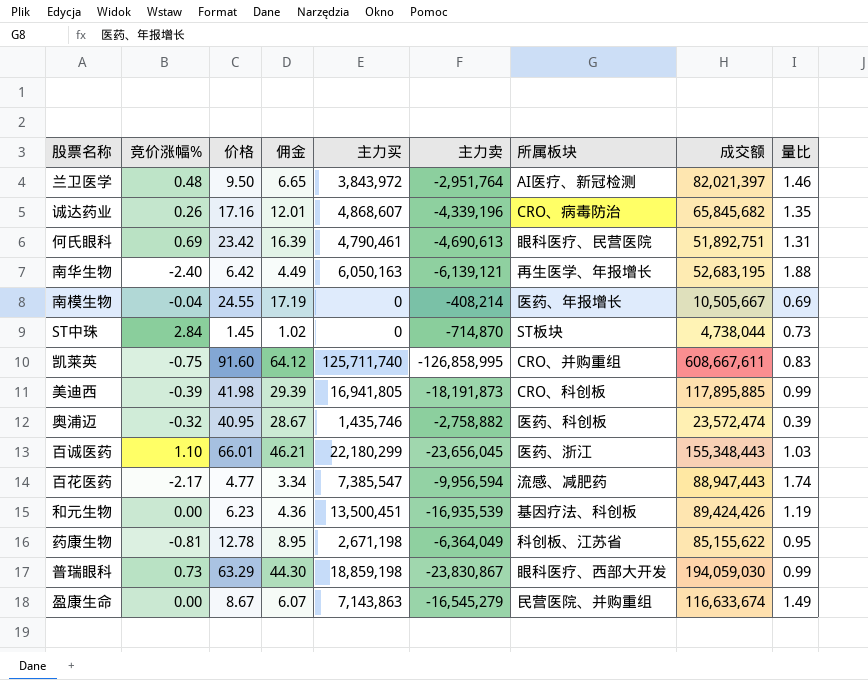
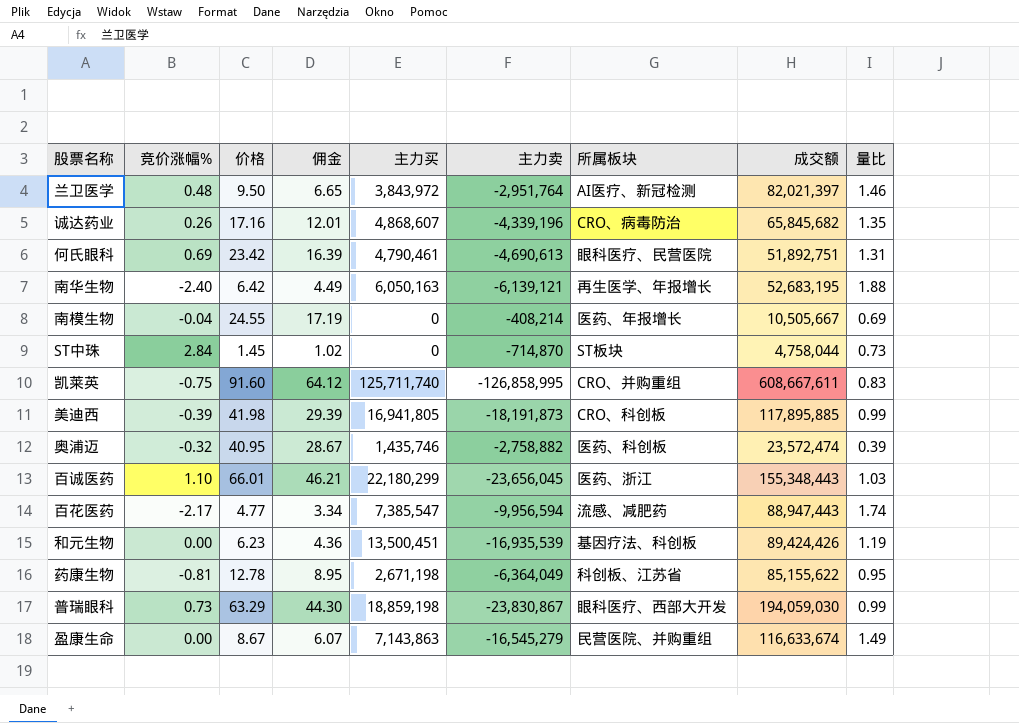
ST中珠 | 成交额: 4,738,044 -> 4,758,044

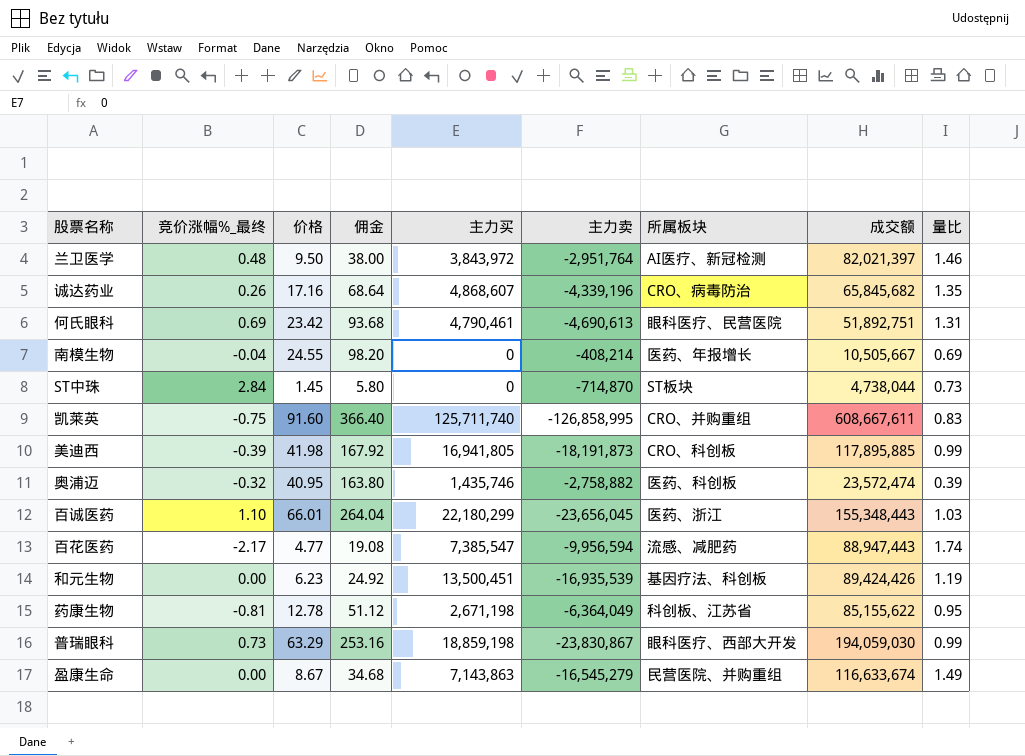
column name: 竞价涨幅% -> 竞价涨幅%_最终
column 佣金 | formula: [价格] * 0.7 -> [价格] * 4
row 南华生物: -2.40 | 6.42 | 4.49 | 6,050,163 | -6,139,121 | 再生医学、年报增长 | 52,683,195 | 1.88 -> none
ST中珠 | 成交额: 4,758,044 -> 4,738,044

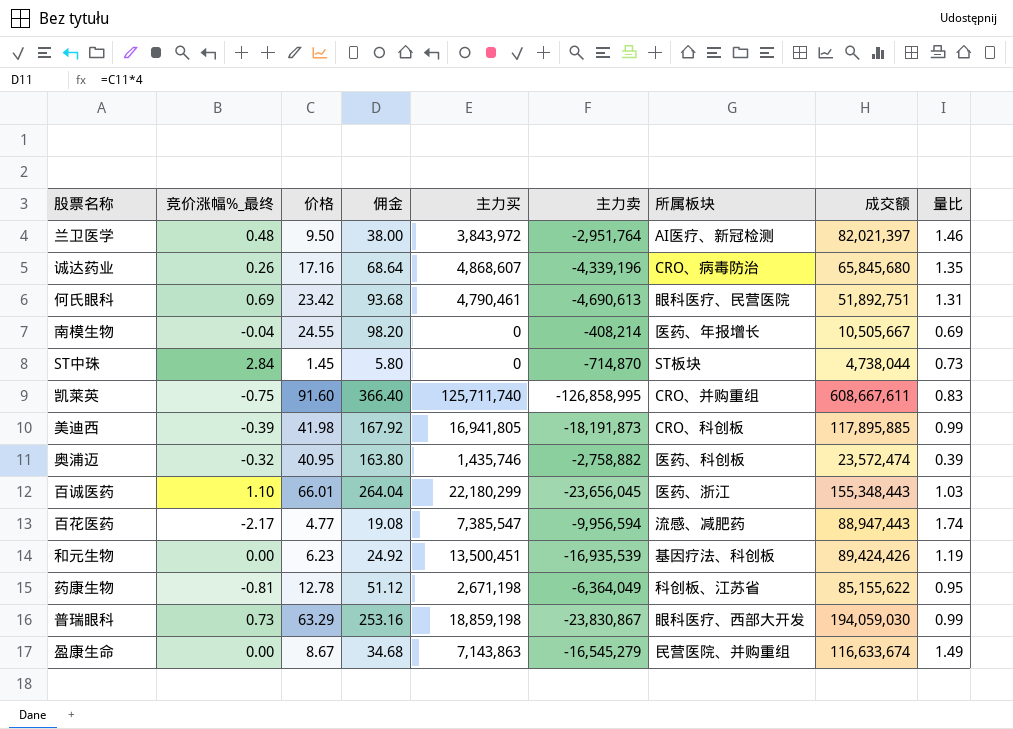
诚达药业 | 成交额: 65,845,682 -> 65,845,680

